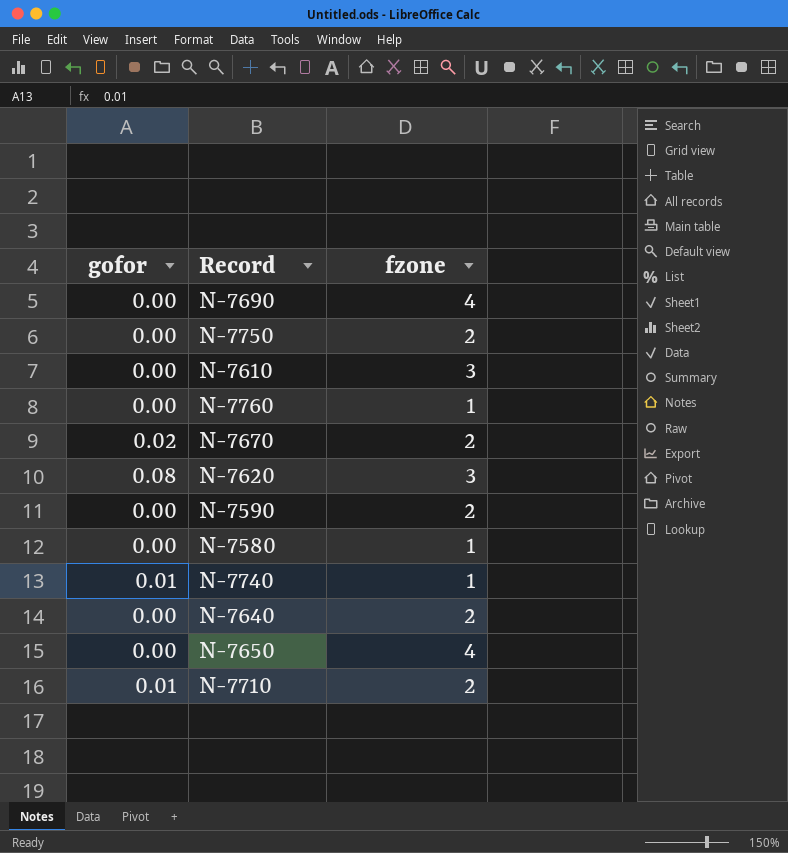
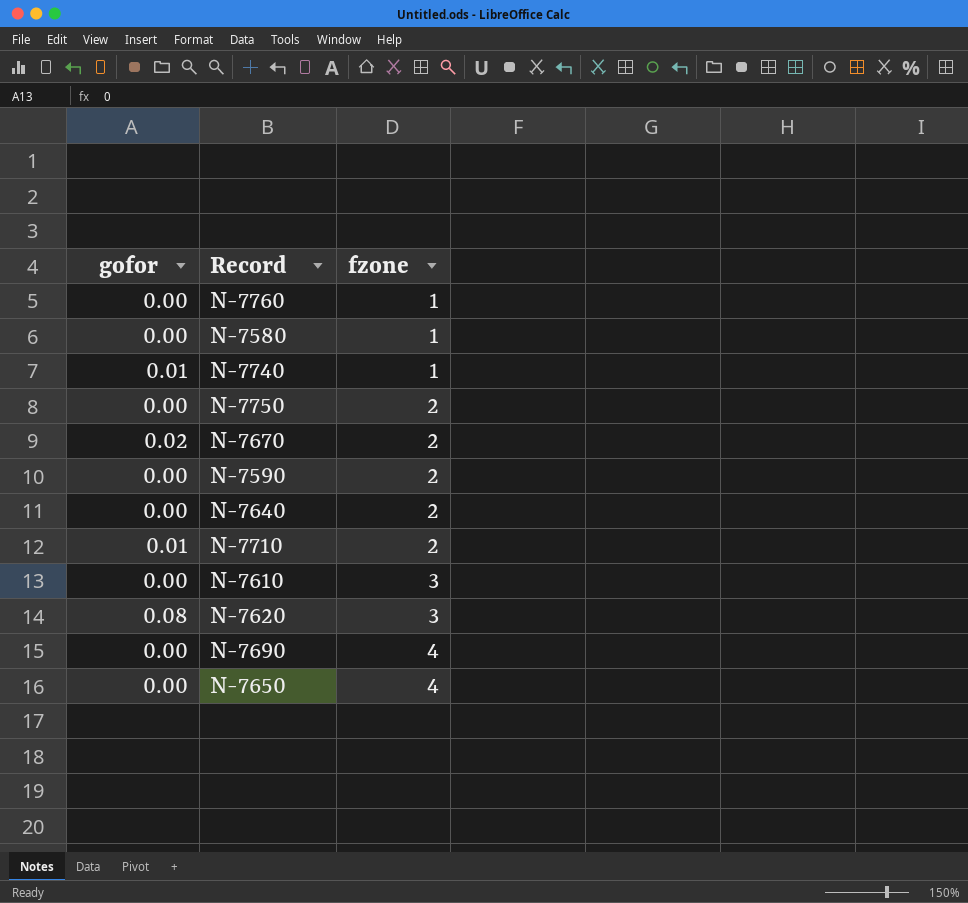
row order: none -> fzone ascending

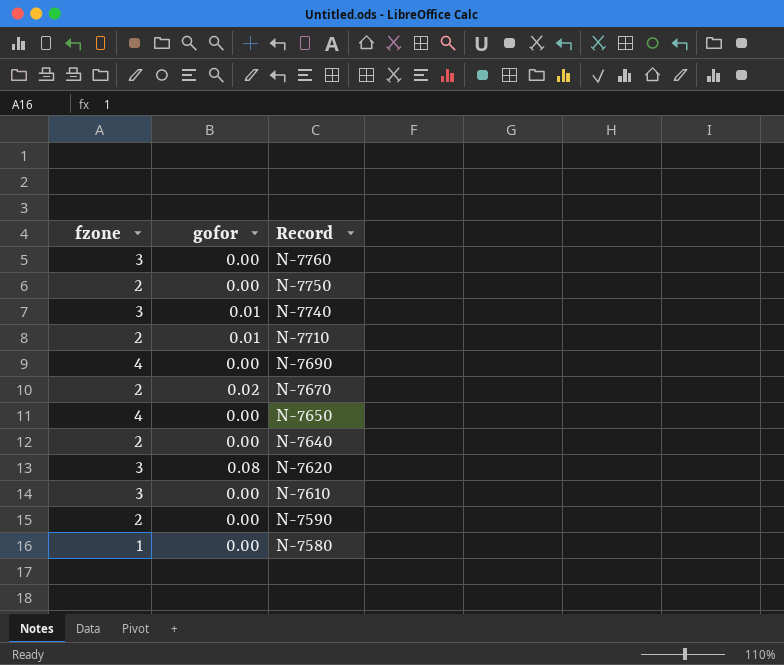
row order: fzone ascending -> Record descending
column fzone | position: 3 -> 1
N-7760 | fzone: 1 -> 3
N-7740 | fzone: 1 -> 3

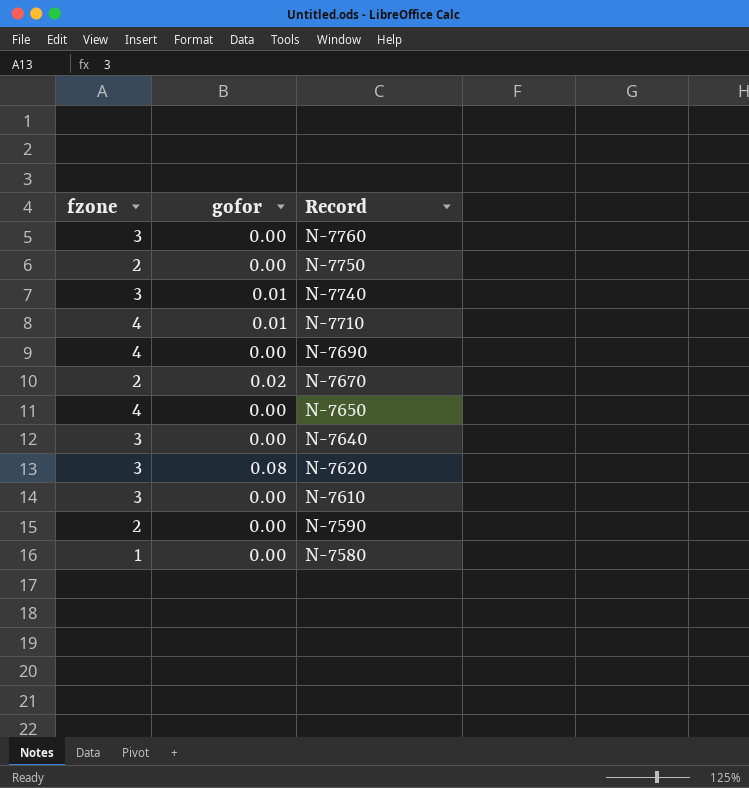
N-7710 | fzone: 2 -> 4
N-7640 | fzone: 2 -> 3

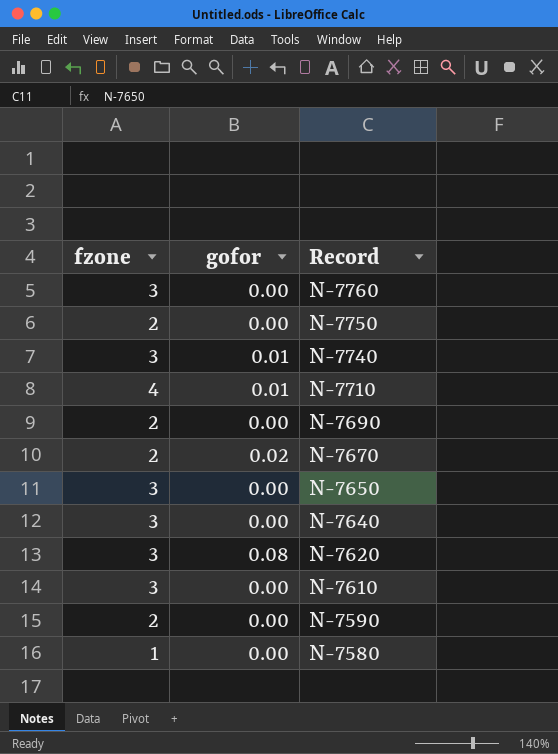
N-7690 | fzone: 4 -> 2
N-7650 | fzone: 4 -> 3

